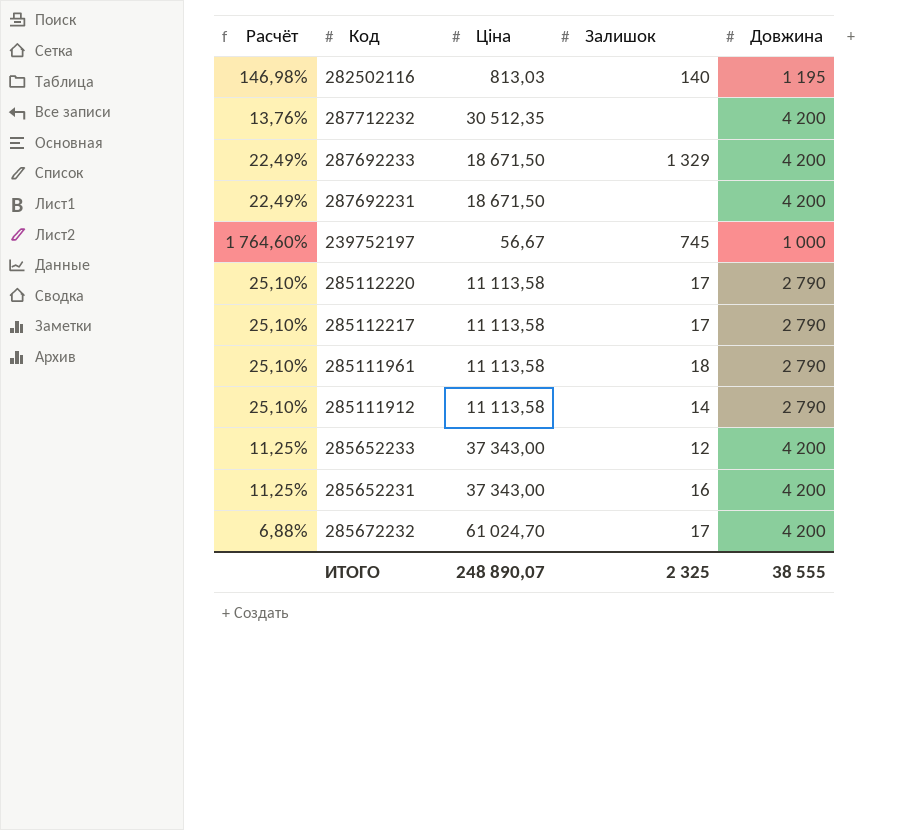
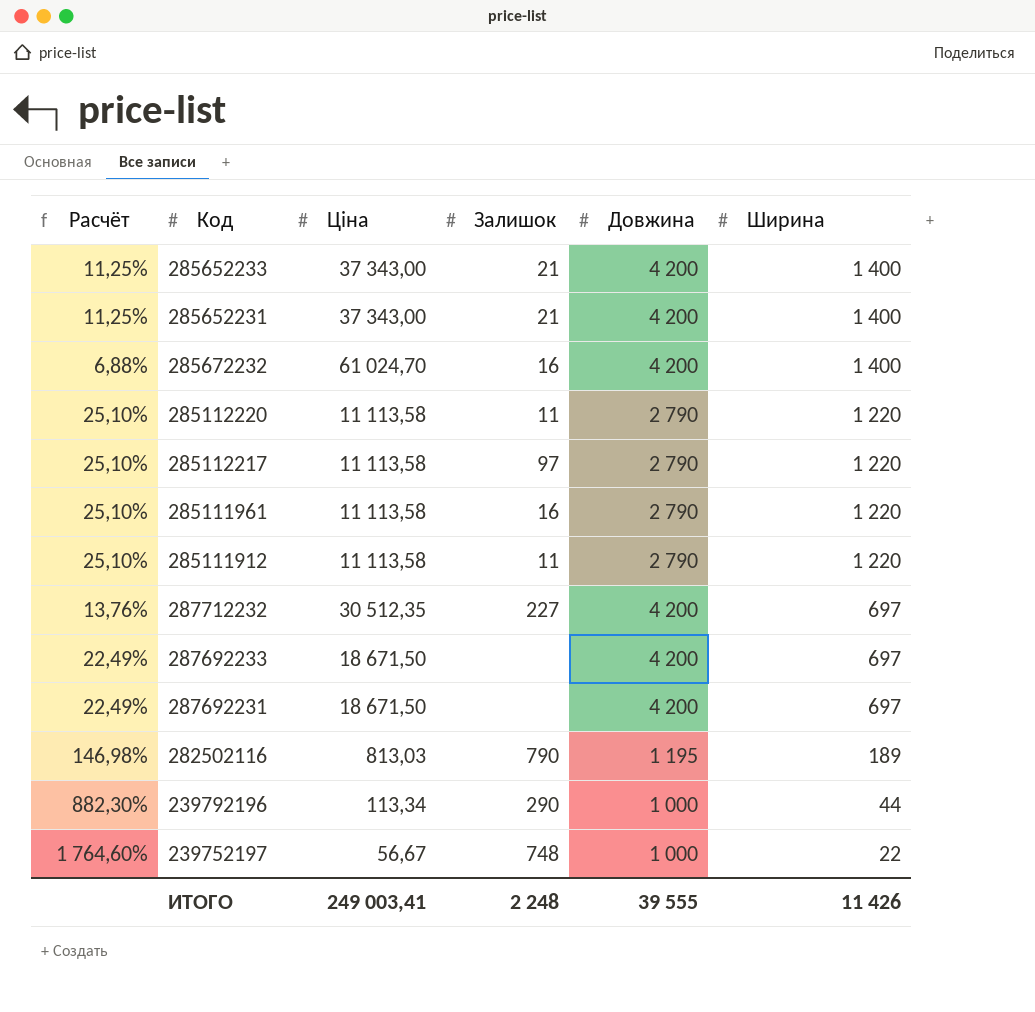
row order: none -> Ширина descending
column Ширина | position: none -> 6
285652233 | Залишок: 12 -> 21
285652231 | Залишок: 16 -> 21
285672232 | Залишок: 17 -> 16
285112220 | Залишок: 17 -> 11
285112217 | Залишок: 17 -> 97
285111961 | Залишок: 18 -> 16
285111912 | Залишок: 14 -> 11
287712232 | Залишок: none -> 227
287692233 | Залишок: 1 329 -> none
282502116 | Залишок: 140 -> 790
row 239792196: none -> 882,30% | 113,34 | 290 | 1 000 | 44
239752197 | Залишок: 745 -> 748
ИТОГО | Ціна: 248 890,07 -> 249 003,41
ИТОГО | Залишок: 2 325 -> 2 248
ИТОГО | Довжина: 38 555 -> 39 555

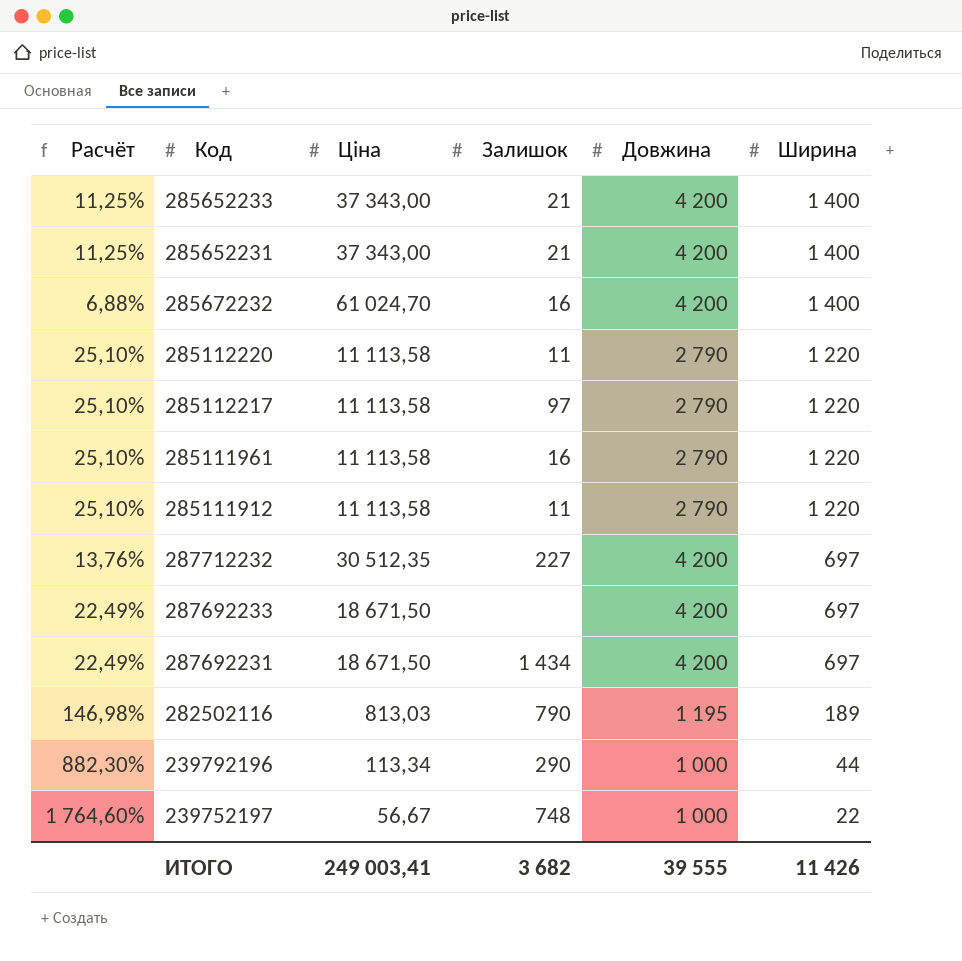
287692231 | Залишок: none -> 1 434
ИТОГО | Залишок: 2 248 -> 3 682

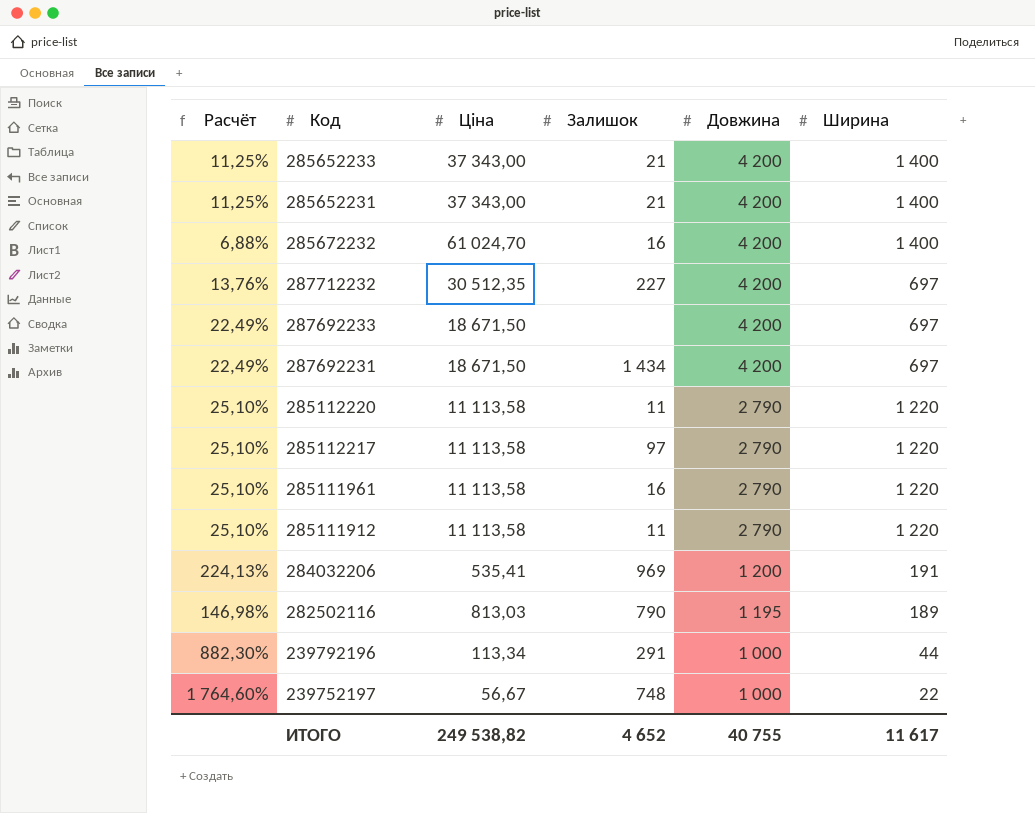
row order: Ширина descending -> Довжина descending
row 284032206: none -> 224,13% | 535,41 | 969 | 1 200 | 191
239792196 | Залишок: 290 -> 291
ИТОГО | Ціна: 249 003,41 -> 249 538,82
ИТОГО | Залишок: 3 682 -> 4 652
ИТОГО | Довжина: 39 555 -> 40 755
ИТОГО | Ширина: 11 426 -> 11 617

